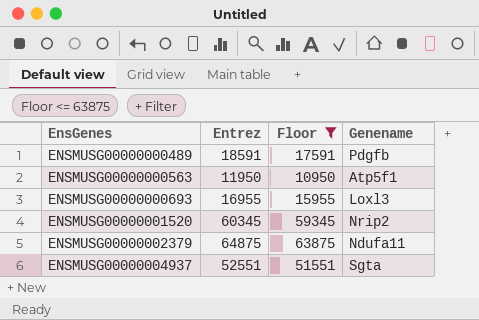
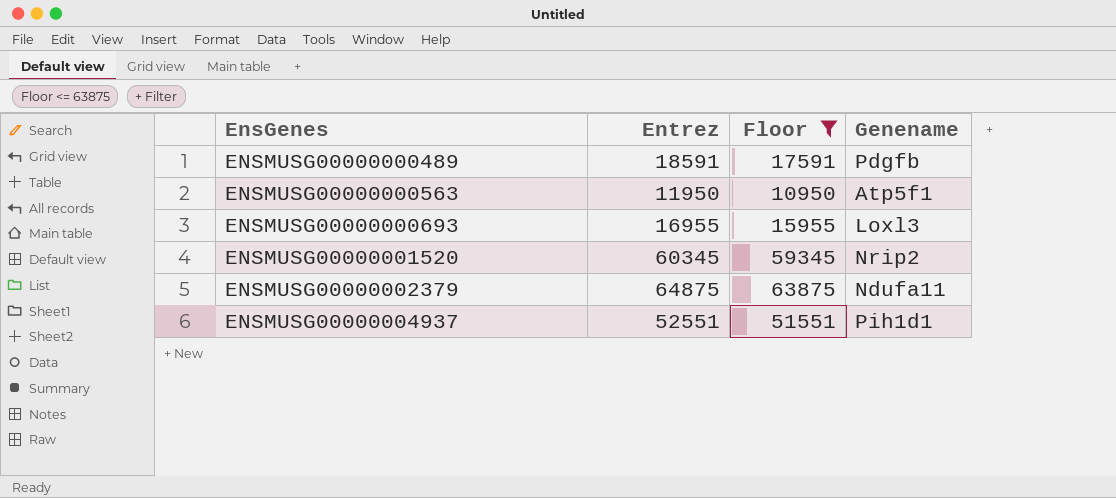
ENSMUSG00000004937 | Genename: Sgta -> Pih1d1

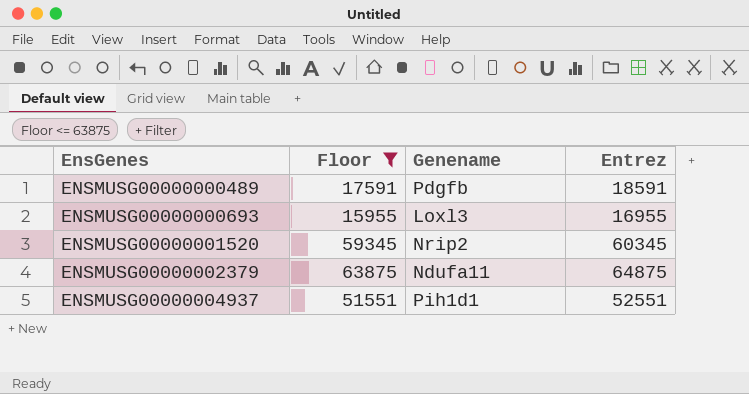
column Entrez | position: 2 -> 4
row ENSMUSG00000000563: 11950 | 10950 | Atp5f1 -> none

